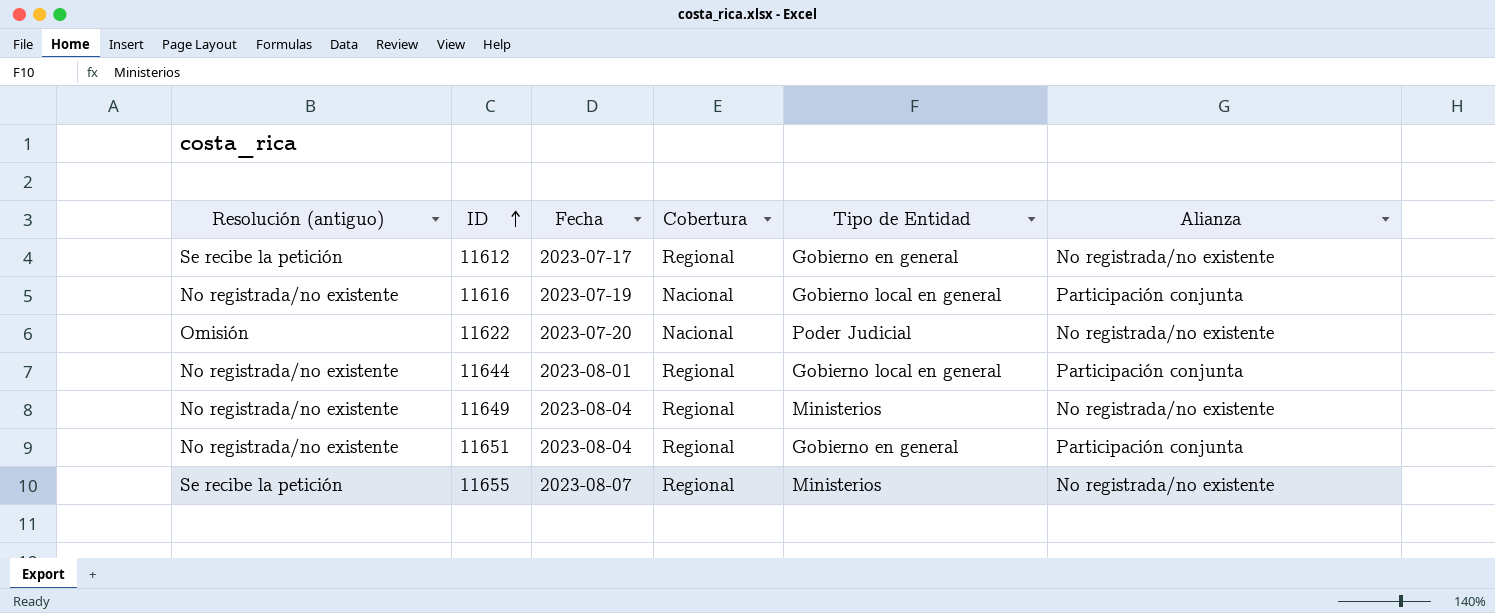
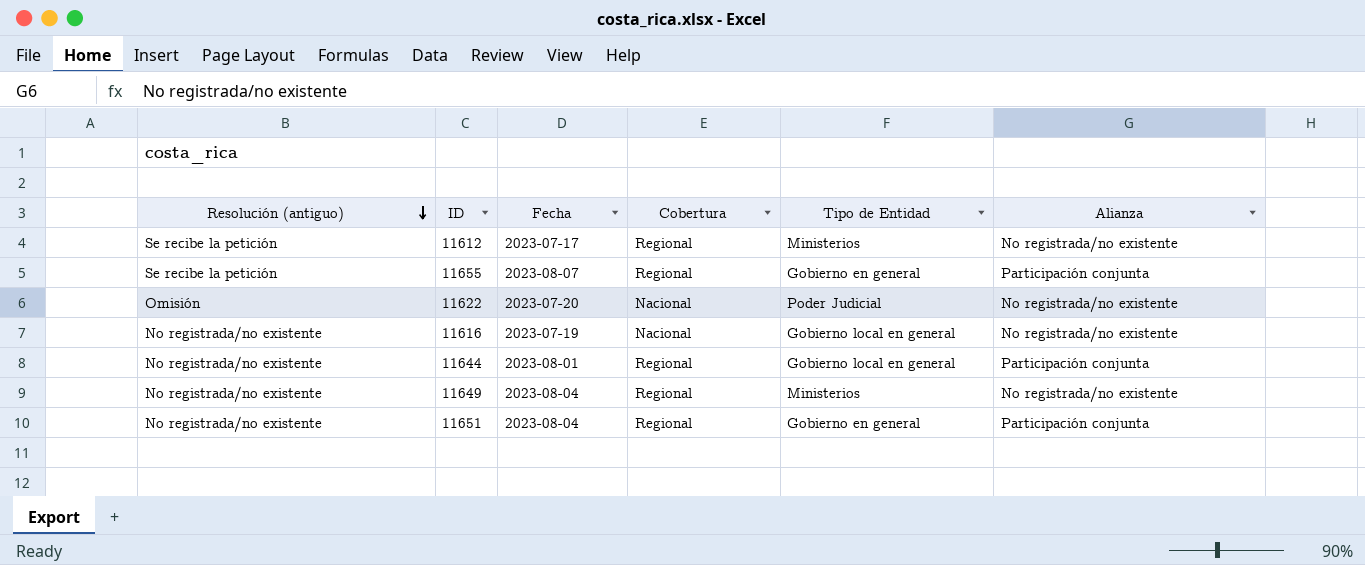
row order: ID ascending -> Resolución (antiguo) descending
11612 | Tipo de Entidad: Gobierno en general -> Ministerios
11655 | Tipo de Entidad: Ministerios -> Gobierno en general
11655 | Alianza: No registrada/no existente -> Participación conjunta
11616 | Alianza: Participación conjunta -> No registrada/no existente

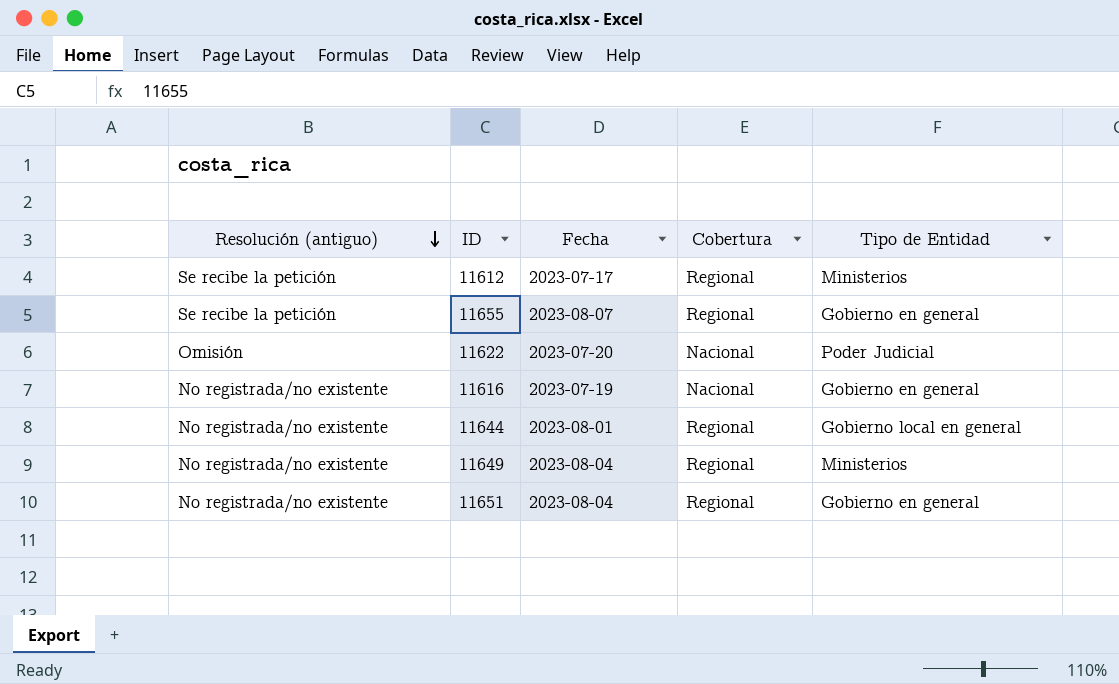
column Alianza | position: 6 -> none
11616 | Tipo de Entidad: Gobierno local en general -> Gobierno en general

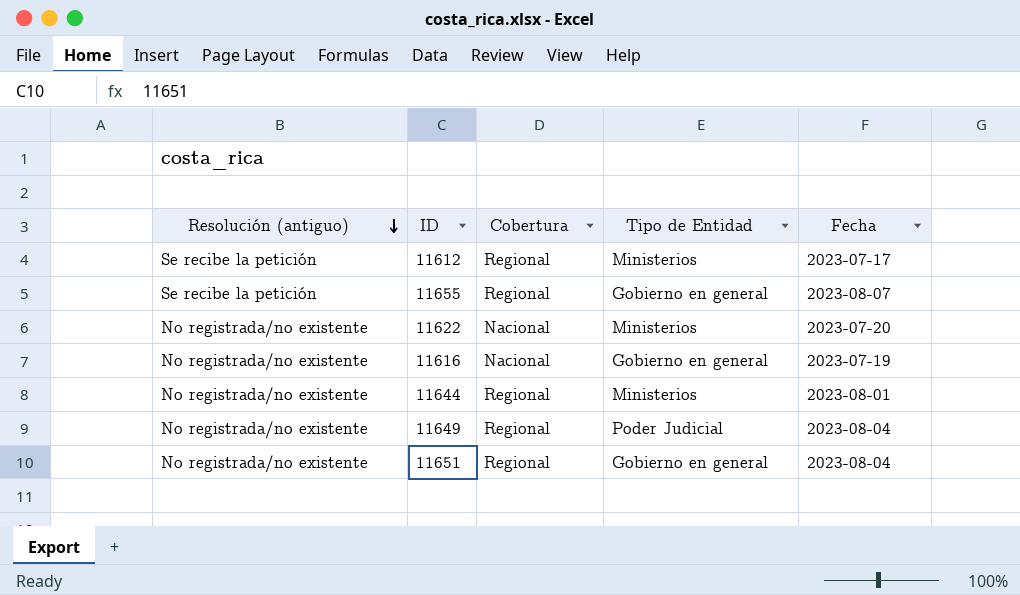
column Fecha | position: 3 -> 5
11622 | Resolución (antiguo): Omisión -> No registrada/no existente
11622 | Tipo de Entidad: Poder Judicial -> Ministerios
11644 | Tipo de Entidad: Gobierno local en general -> Ministerios
11649 | Tipo de Entidad: Ministerios -> Poder Judicial

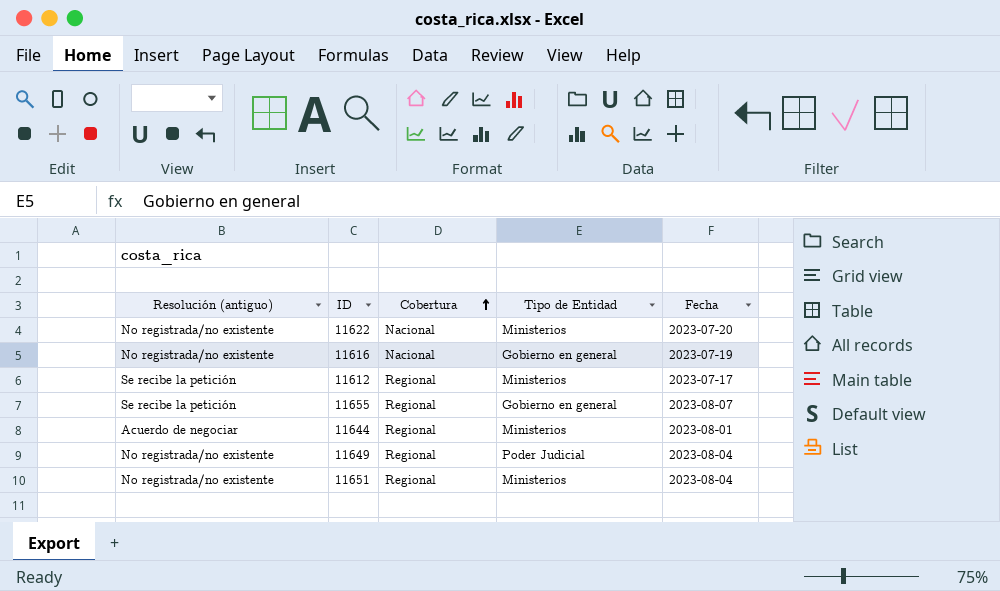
row order: Resolución (antiguo) descending -> Cobertura ascending
11644 | Resolución (antiguo): No registrada/no existente -> Acuerdo de negociar
11651 | Tipo de Entidad: Gobierno en general -> Ministerios

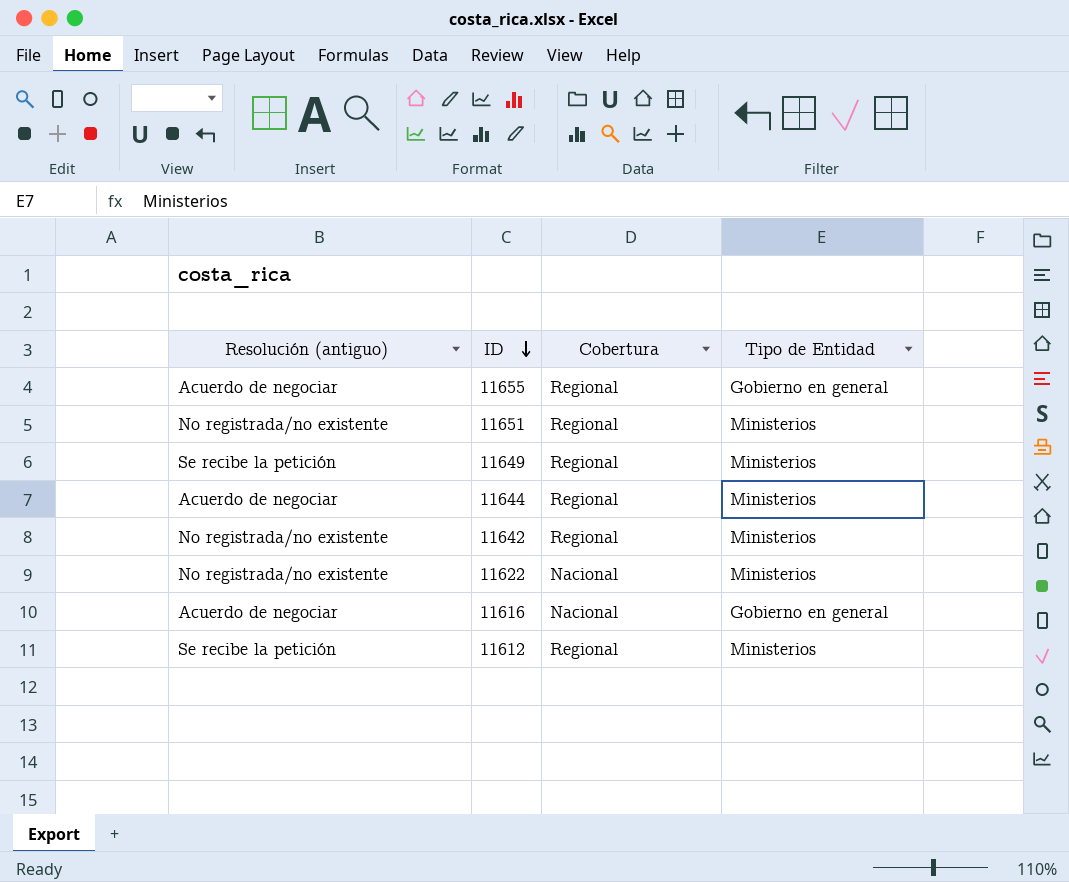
row order: Cobertura ascending -> ID descending
column Fecha | position: 5 -> none
11655 | Resolución (antiguo): Se recibe la petición -> Acuerdo de negociar
11649 | Resolución (antiguo): No registrada/no existente -> Se recibe la petición
11649 | Tipo de Entidad: Poder Judicial -> Ministerios
row 11642: none -> No registrada/no existente | Regional | Ministerios
11616 | Resolución (antiguo): No registrada/no existente -> Acuerdo de negociar

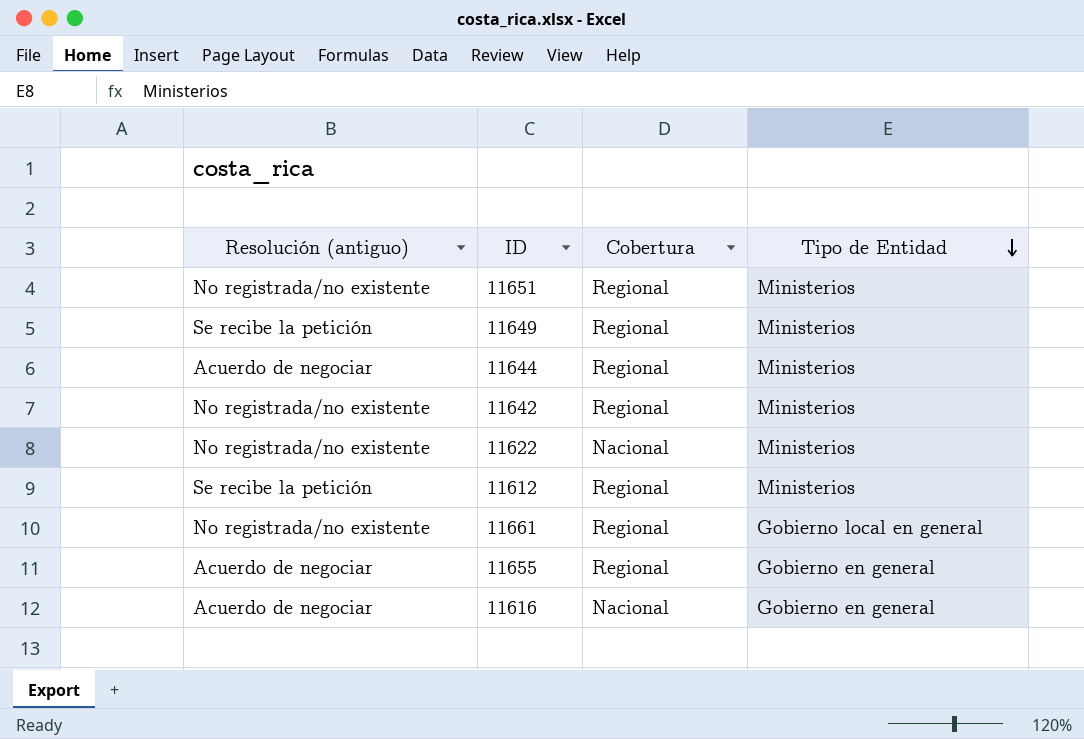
row order: ID descending -> Tipo de Entidad descending
row 11661: none -> No registrada/no existente | Regional | Gobierno local en general

